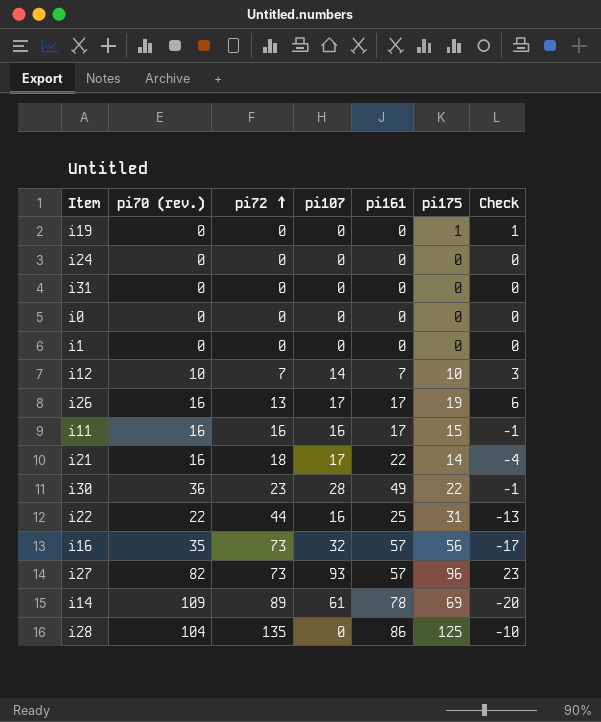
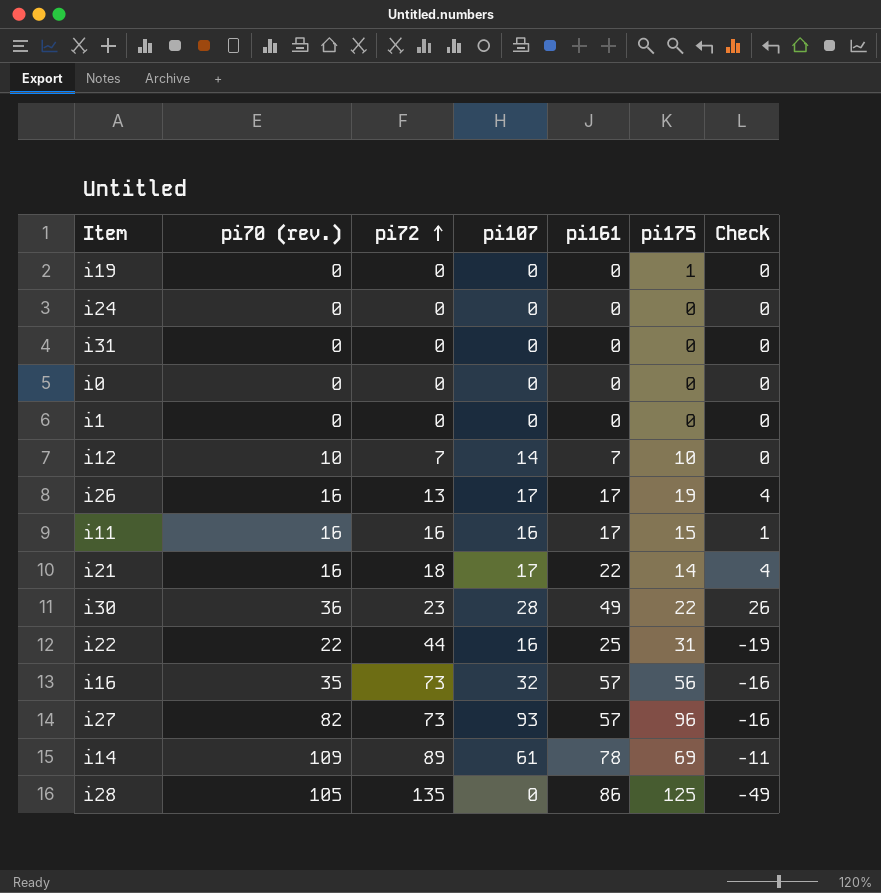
column Check | formula: [pi175] - [pi72] -> [pi161] - [pi72]
i28 | pi70 (rev.): 104 -> 105

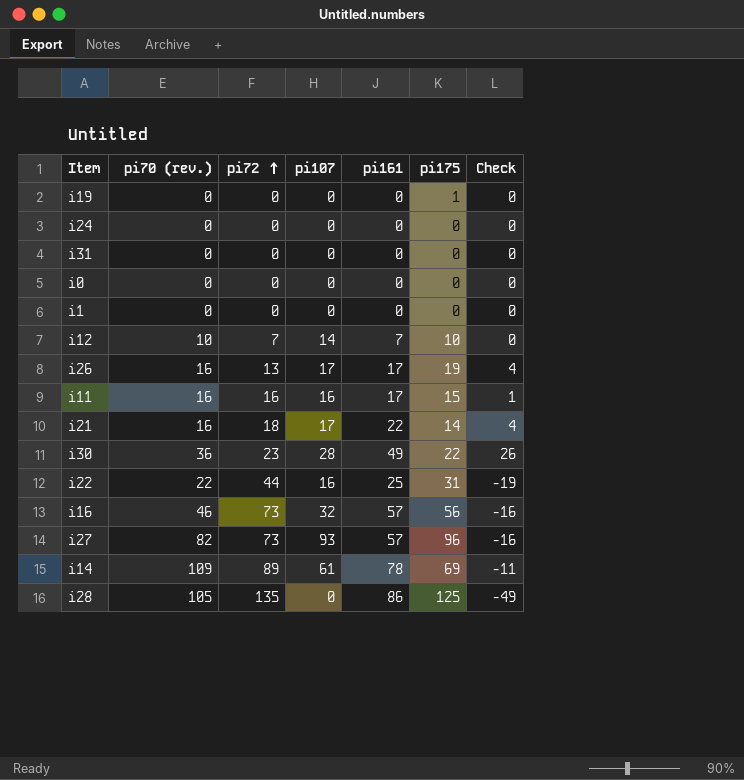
i16 | pi70 (rev.): 35 -> 46

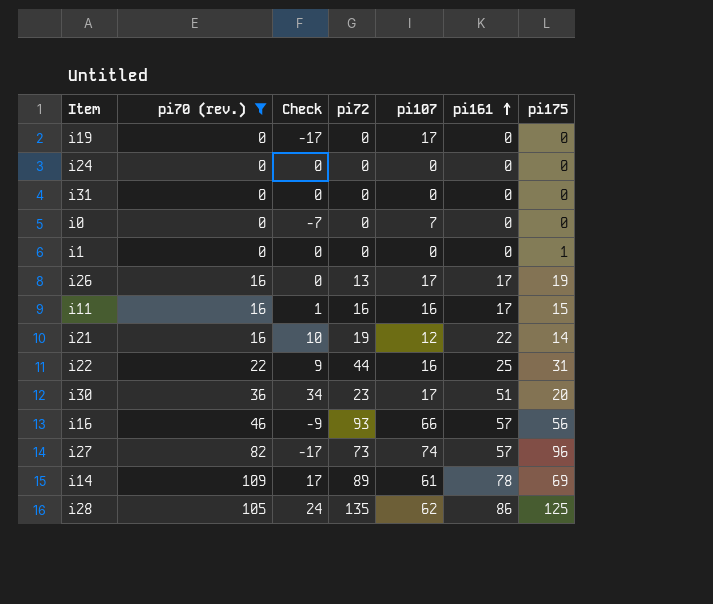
filter: none -> pi70 (rev.) != 10
row order: pi72 ascending -> pi161 ascending
column Check | formula: [pi161] - [pi72] -> [pi161] - [pi107]
column Check | position: 7 -> 3
i19 | pi107: 0 -> 17
i19 | pi175: 1 -> 0
i0 | pi107: 0 -> 7
i1 | pi175: 0 -> 1
i21 | pi72: 18 -> 19
i21 | pi107: 17 -> 12
i30 | pi107: 28 -> 17
i30 | pi161: 49 -> 51
i30 | pi175: 22 -> 20
i16 | pi72: 73 -> 93
i16 | pi107: 32 -> 66
i27 | pi107: 93 -> 74
i28 | pi107: 0 -> 62

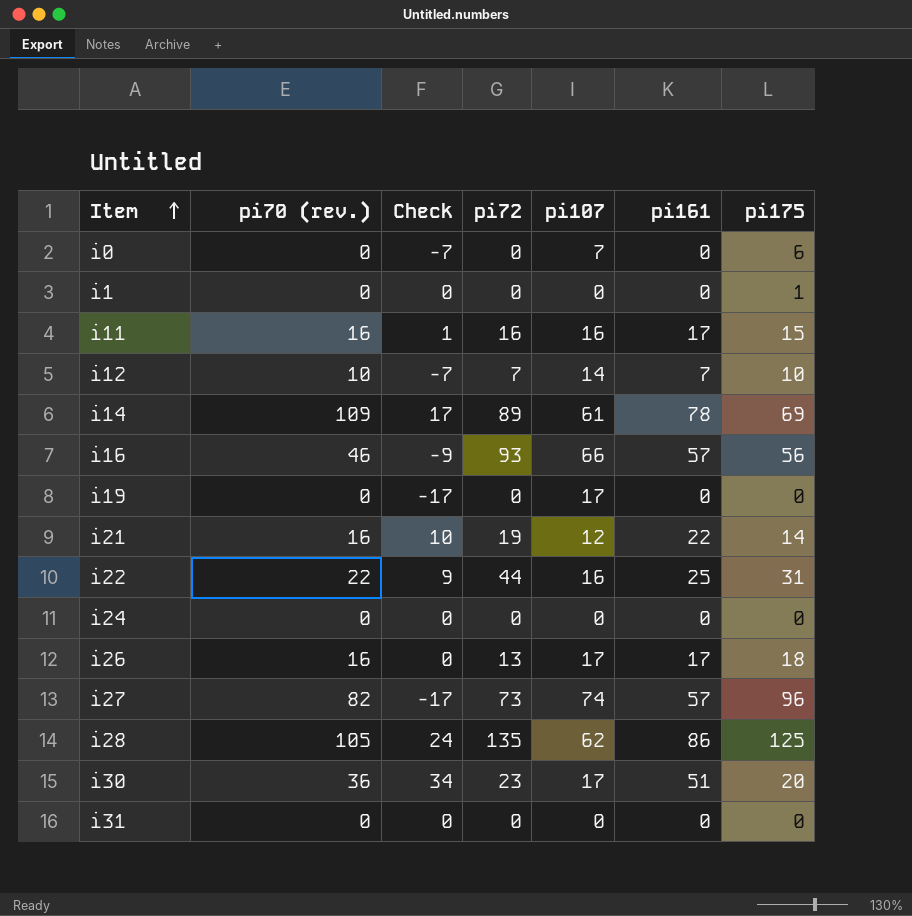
filter: pi70 (rev.) != 10 -> none
row order: pi161 ascending -> Item ascending
i0 | pi175: 0 -> 6
i26 | pi175: 19 -> 18

